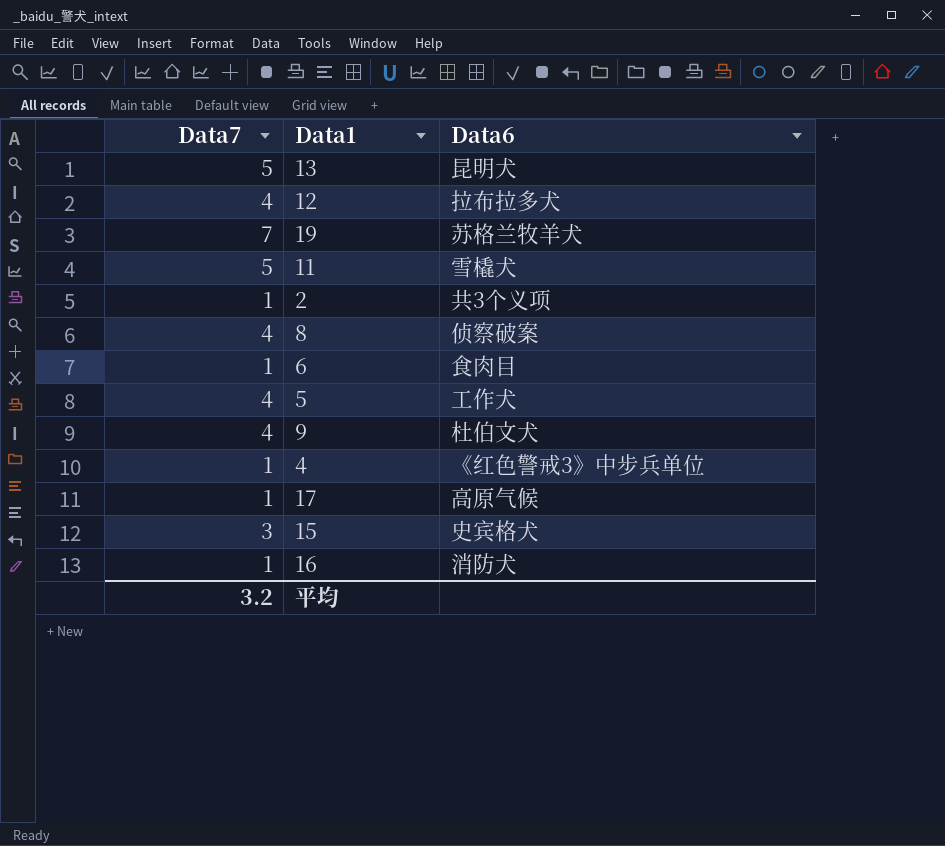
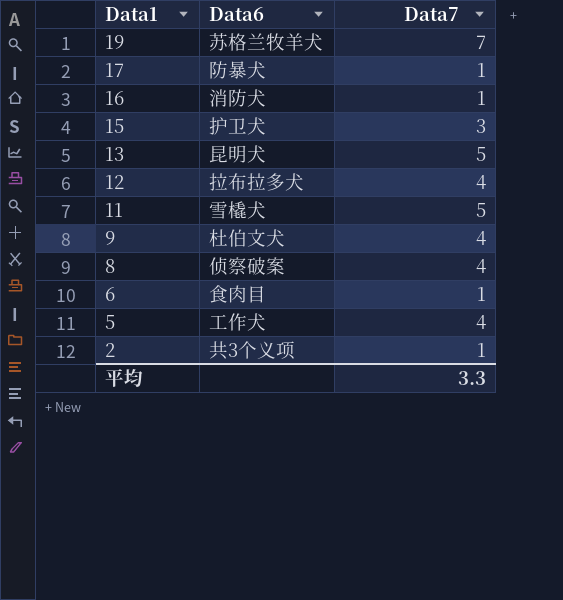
row order: none -> Data1 descending
column Data7 | position: 1 -> 3
row 4: 1 | 《红色警戒3》中步兵单位 -> none
17 | Data6: 高原气候 -> 防暴犬
15 | Data6: 史宾格犬 -> 护卫犬
平均 | Data7: 3.2 -> 3.3

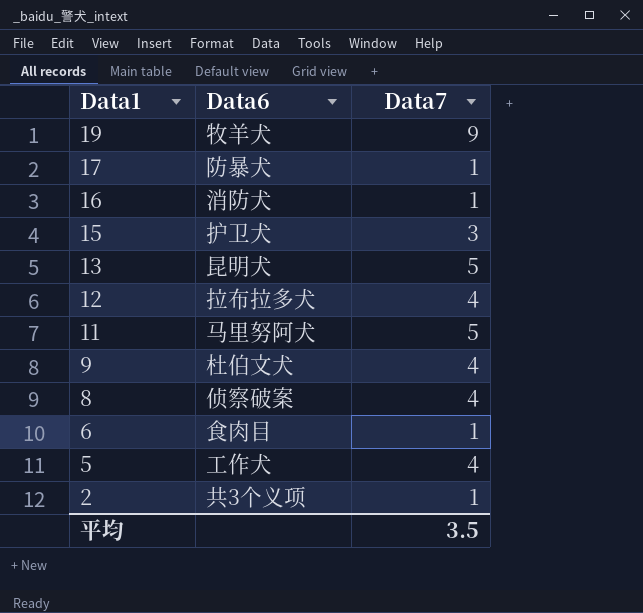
19 | Data6: 苏格兰牧羊犬 -> 牧羊犬
19 | Data7: 7 -> 9
11 | Data6: 雪橇犬 -> 马里努阿犬
平均 | Data7: 3.3 -> 3.5

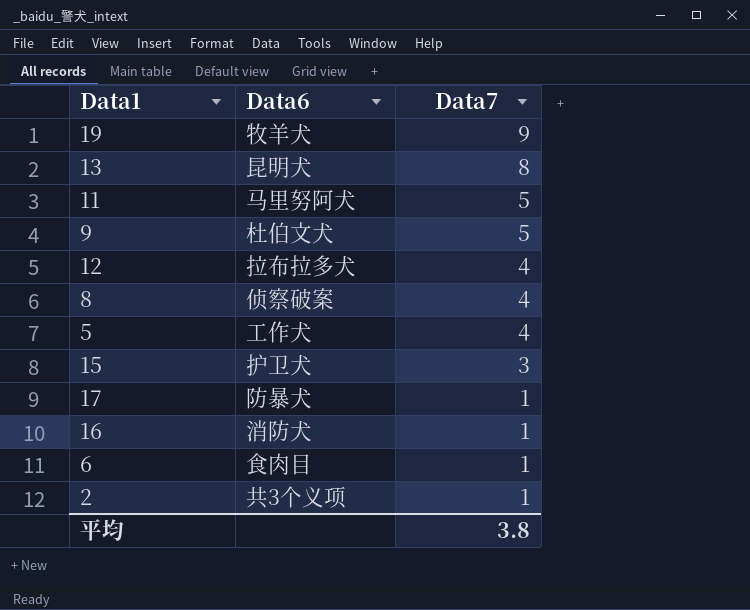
row order: Data1 descending -> Data7 descending
13 | Data7: 5 -> 8
9 | Data7: 4 -> 5
平均 | Data7: 3.5 -> 3.8

